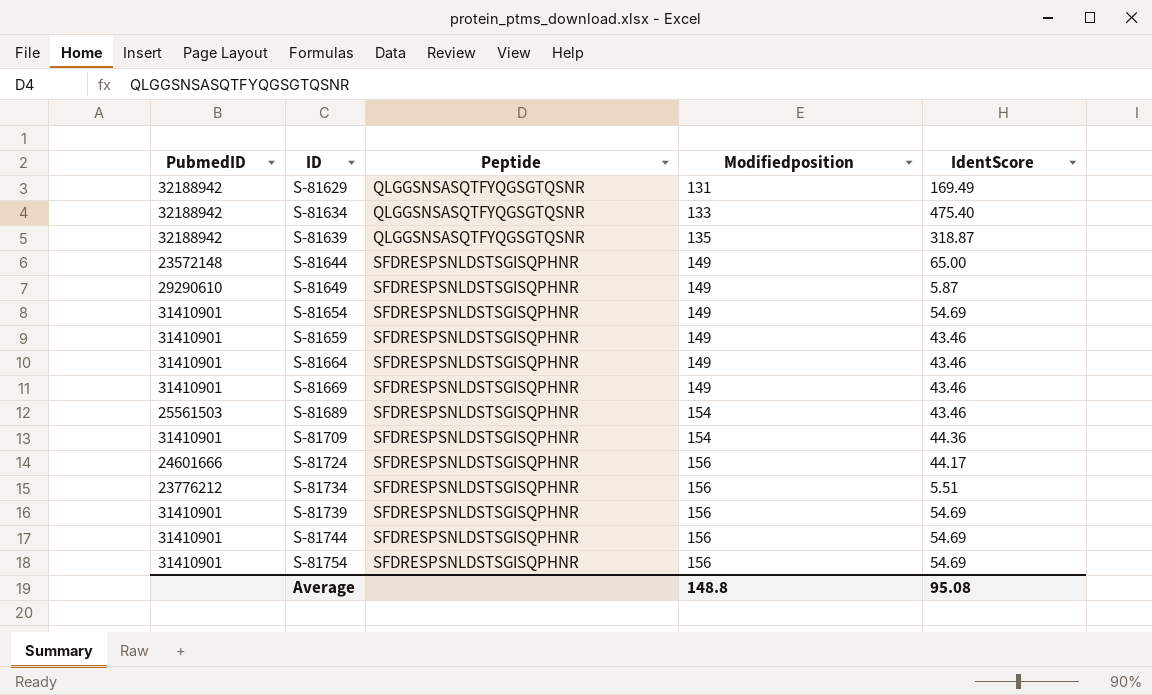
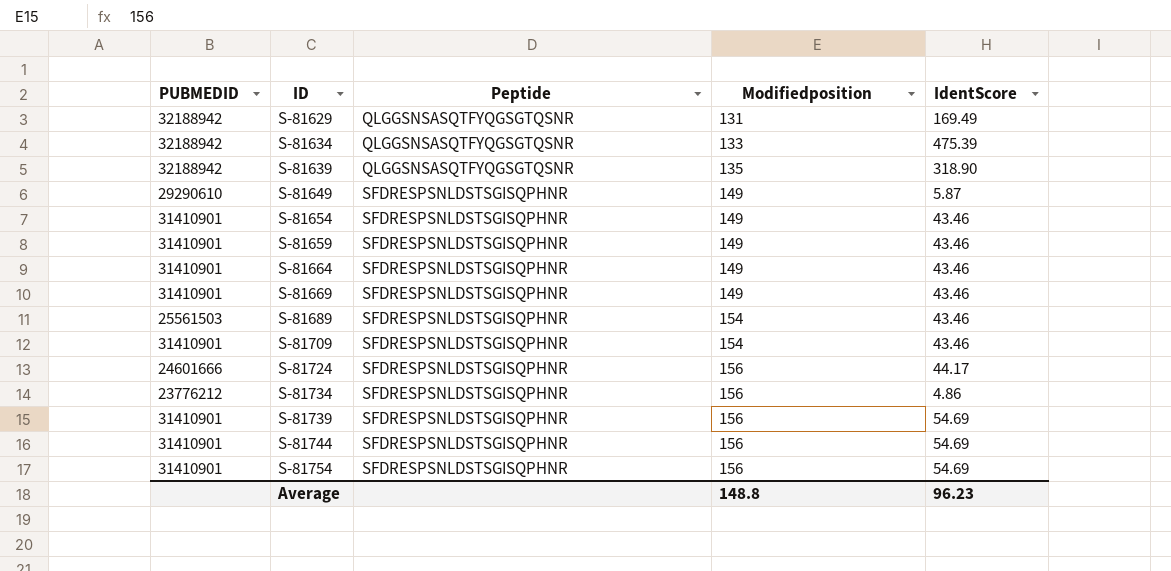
column name: PubmedID -> PUBMEDID
row S-81644: 23572148 | SFDRESPSNLDSTSGISQPHNR | 149 | 65.00 -> none
S-81634 | IdentScore: 475.40 -> 475.39
S-81639 | IdentScore: 318.87 -> 318.90
S-81654 | IdentScore: 54.69 -> 43.46
S-81709 | IdentScore: 44.36 -> 43.46
S-81734 | IdentScore: 5.51 -> 4.86
Average | IdentScore: 95.08 -> 96.23

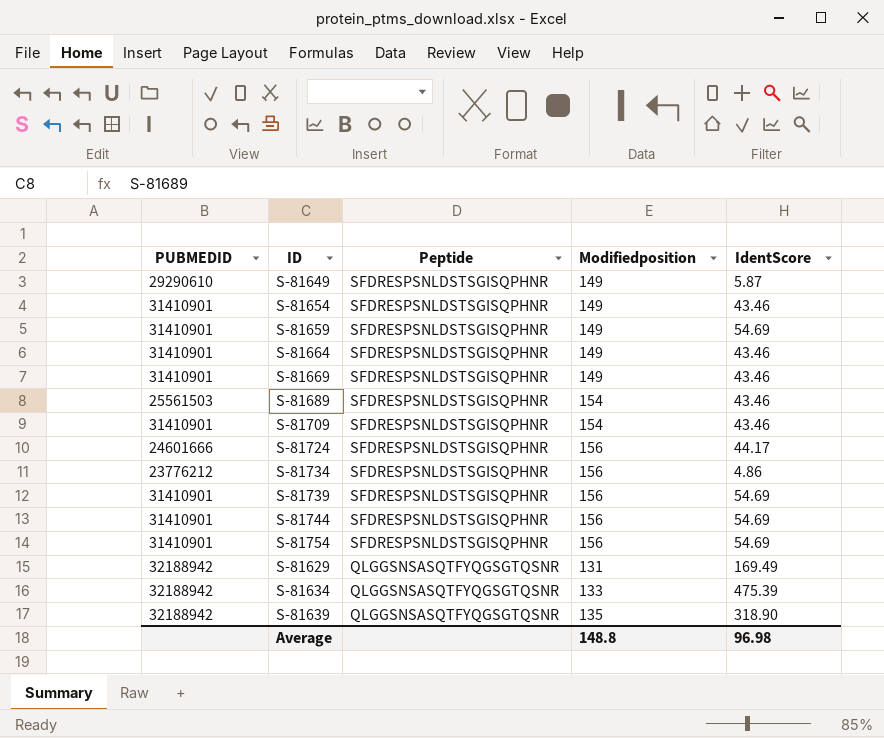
row order: ID ascending -> Peptide descending
S-81659 | IdentScore: 43.46 -> 54.69
Average | IdentScore: 96.23 -> 96.98

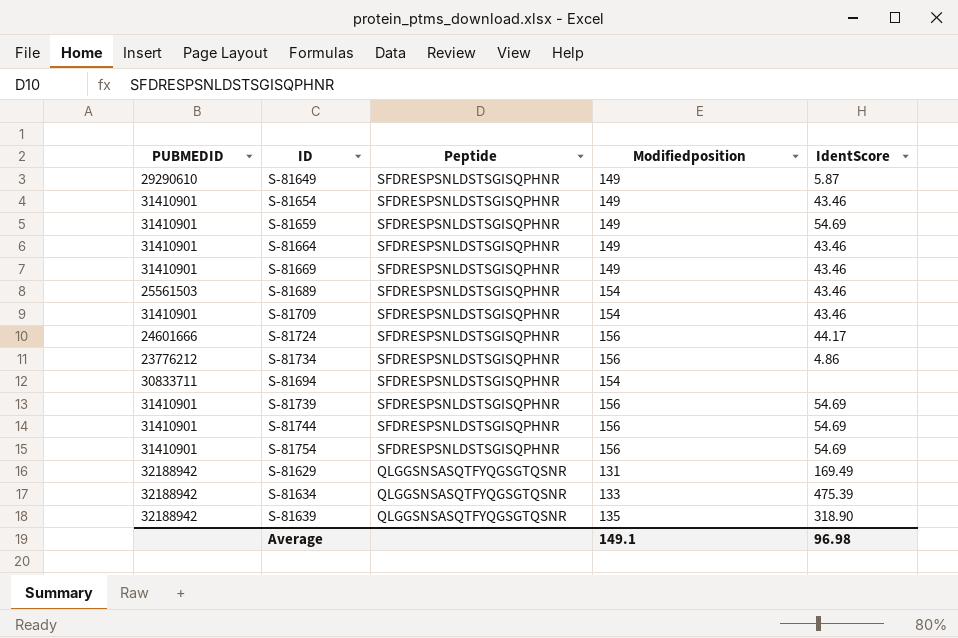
row S-81694: none -> 30833711 | SFDRESPSNLDSTSGISQPHNR | 154 | none
Average | Modifiedposition: 148.8 -> 149.1

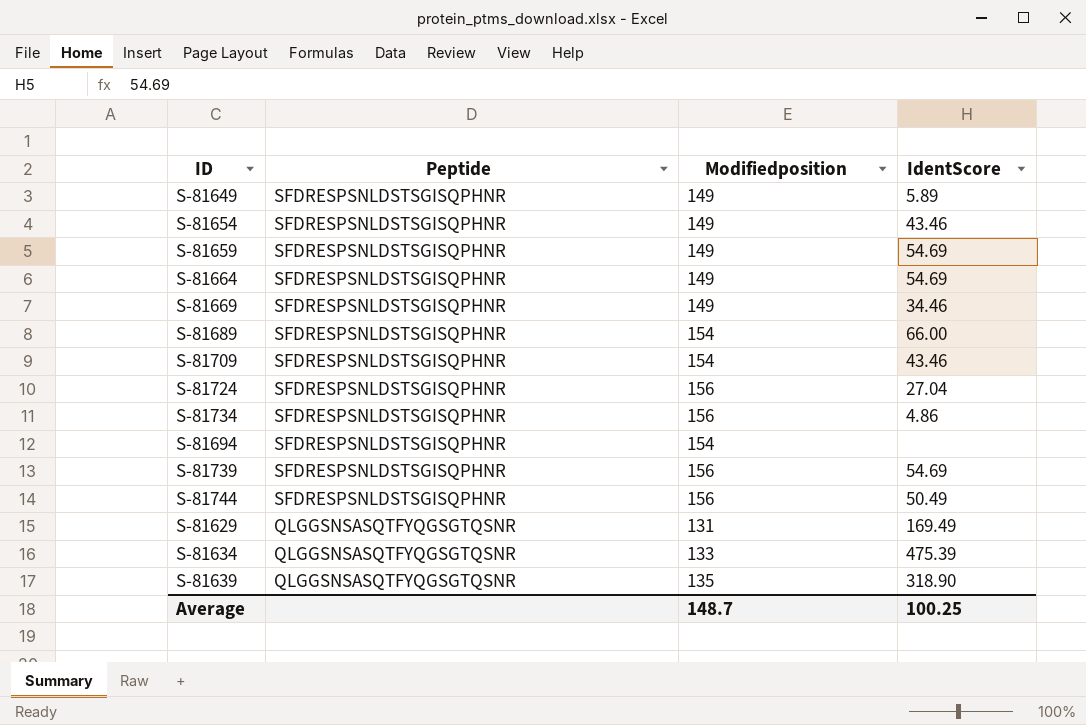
column PUBMEDID | position: 1 -> none
row S-81754: 31410901 | SFDRESPSNLDSTSGISQPHNR | 156 | 54.69 -> none
S-81649 | IdentScore: 5.87 -> 5.89
S-81664 | IdentScore: 43.46 -> 54.69
S-81669 | IdentScore: 43.46 -> 34.46
S-81689 | IdentScore: 43.46 -> 66.00
S-81724 | IdentScore: 44.17 -> 27.04
S-81744 | IdentScore: 54.69 -> 50.49
Average | Modifiedposition: 149.1 -> 148.7
Average | IdentScore: 96.98 -> 100.25

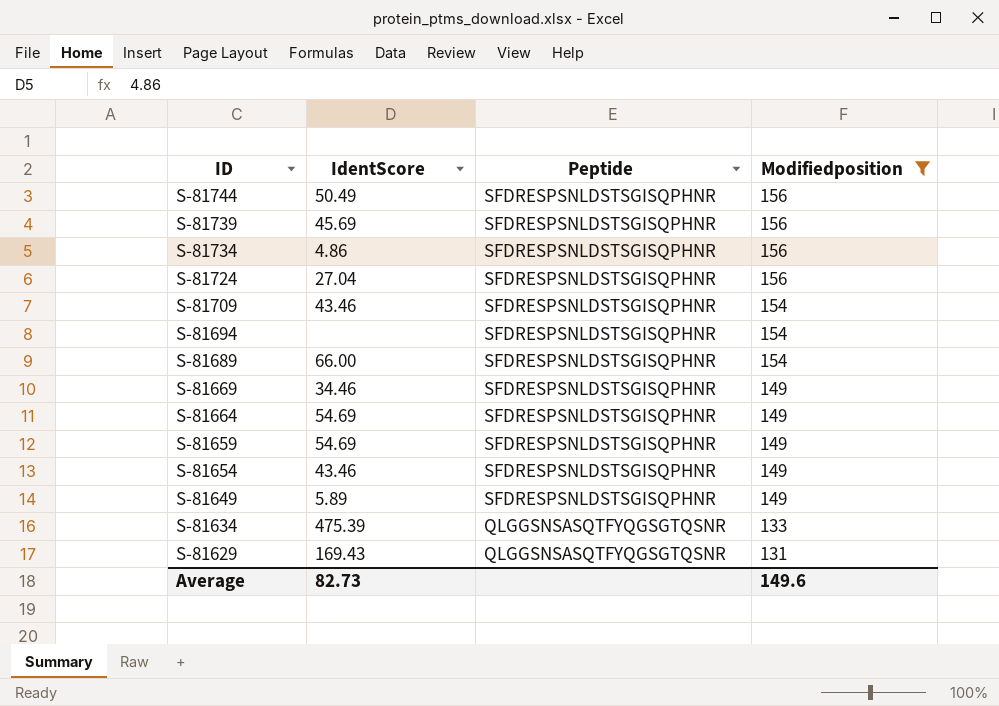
filter: none -> Modifiedposition != 135
row order: Peptide descending -> ID descending
column IdentScore | position: 4 -> 2
S-81739 | IdentScore: 54.69 -> 45.69
S-81629 | IdentScore: 169.49 -> 169.43
Average | IdentScore: 100.25 -> 82.73
Average | Modifiedposition: 148.7 -> 149.6

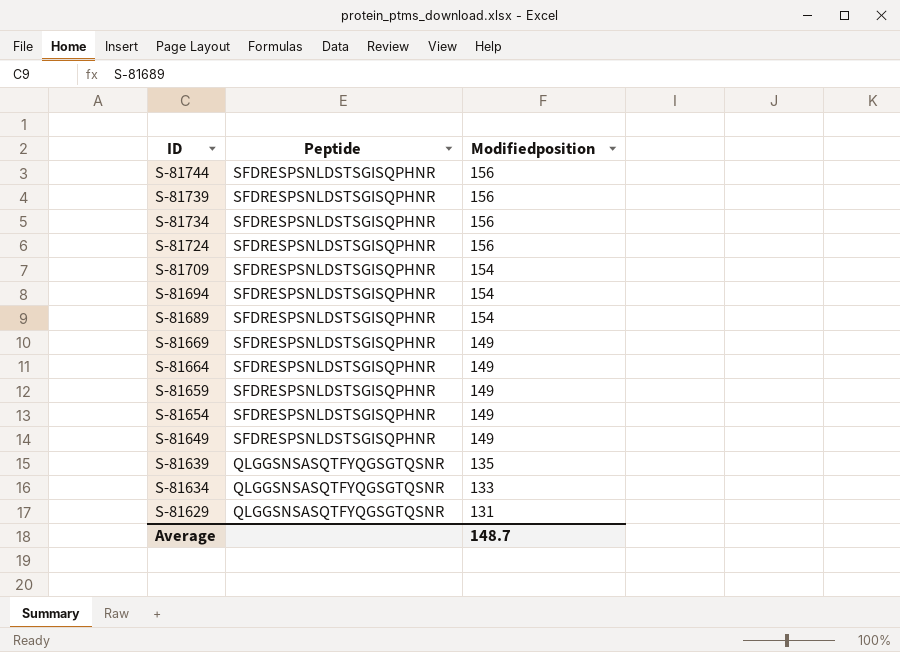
filter: Modifiedposition != 135 -> none
column IdentScore | position: 2 -> none
Average | Modifiedposition: 149.6 -> 148.7

